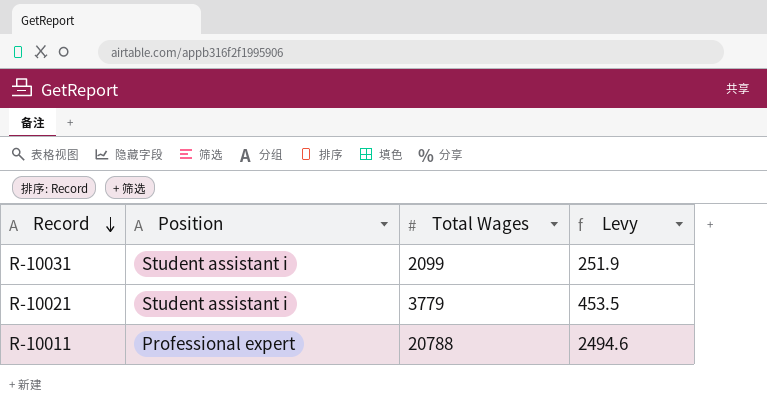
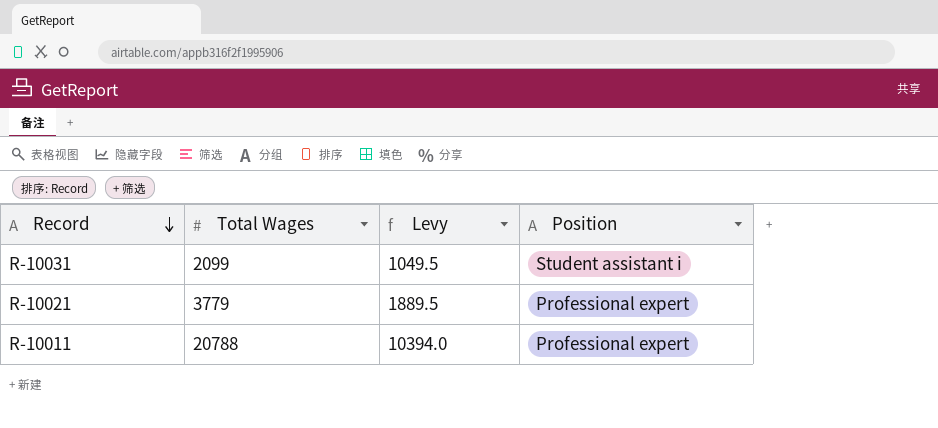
column Levy | formula: [Total Wages] * 0.12 -> [Total Wages] * 0.5
column Position | position: 2 -> 4
R-10021 | Position: Student assistant i -> Professional expert

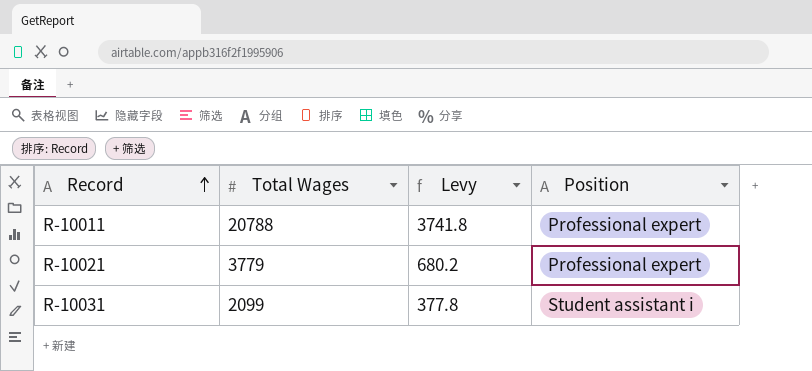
row order: Record descending -> Record ascending
column Levy | formula: [Total Wages] * 0.5 -> [Total Wages] * 0.18

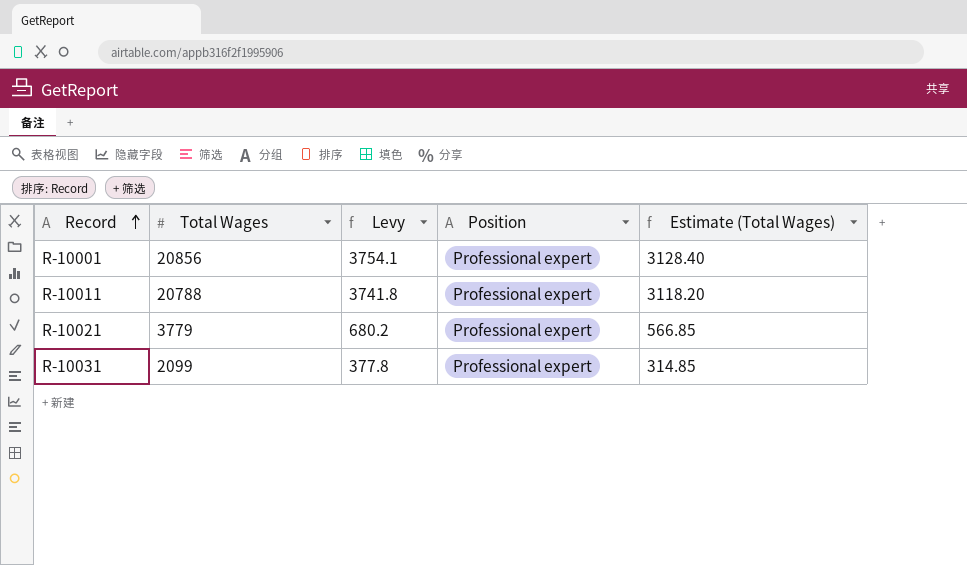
column Estimate (Total Wages) | formula: none -> [Total Wages] * 0.15
row R-10001: none -> 20856 | 3754.1 | Professional expert | 3128.40
R-10031 | Position: Student assistant i -> Professional expert

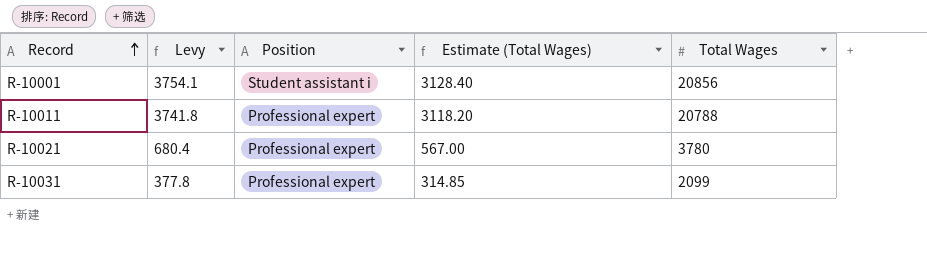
column Total Wages | position: 2 -> 5
R-10001 | Position: Professional expert -> Student assistant i
R-10021 | Levy: 680.2 -> 680.4
R-10021 | Estimate (Total Wages): 566.85 -> 567.00
R-10021 | Total Wages: 3779 -> 3780

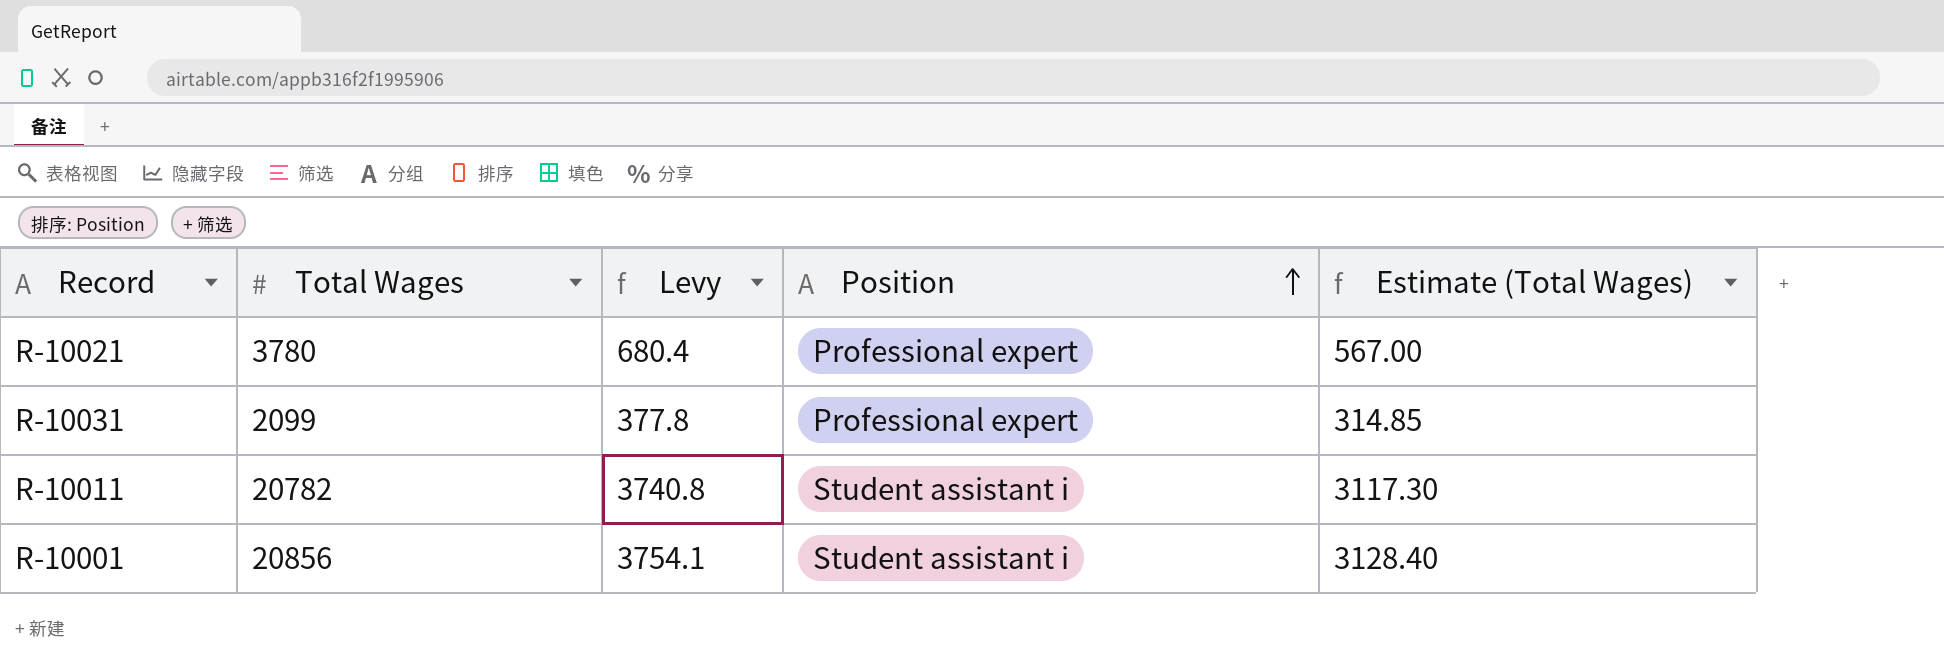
row order: Record ascending -> Position ascending
column Total Wages | position: 5 -> 2
R-10011 | Total Wages: 20788 -> 20782
R-10011 | Levy: 3741.8 -> 3740.8
R-10011 | Position: Professional expert -> Student assistant i
R-10011 | Estimate (Total Wages): 3118.20 -> 3117.30

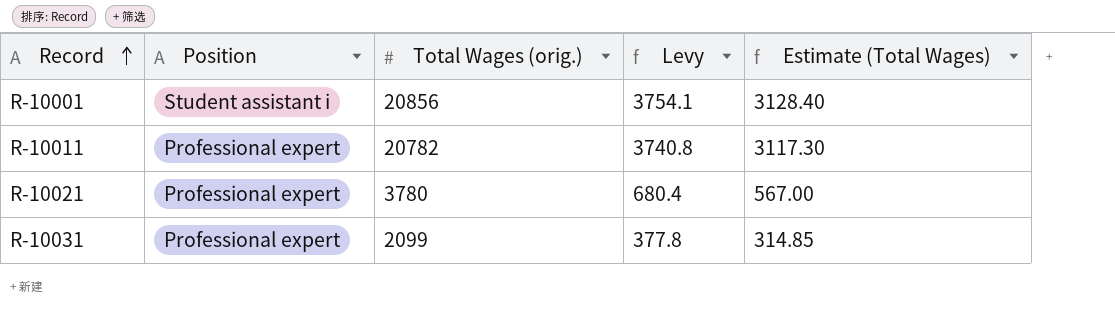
row order: Position ascending -> Record ascending
column Position | position: 4 -> 2
column name: Total Wages -> Total Wages (orig.)
R-10011 | Position: Student assistant i -> Professional expert

